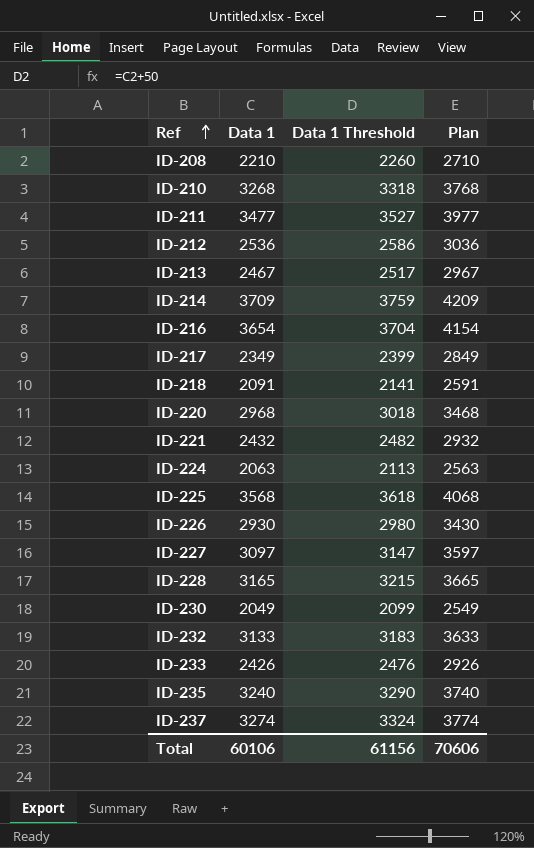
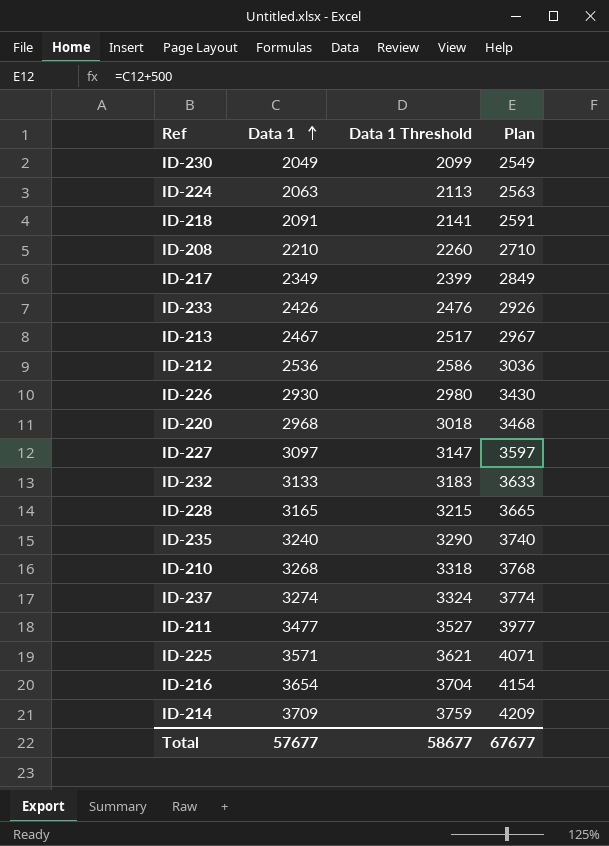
row order: Ref ascending -> Data 1 ascending
row ID-221: 2432 | 2482 | 2932 -> none
ID-225 | Data 1: 3568 -> 3571
ID-225 | Data 1 Threshold: 3618 -> 3621
ID-225 | Plan: 4068 -> 4071
Total | Data 1: 60106 -> 57677
Total | Data 1 Threshold: 61156 -> 58677
Total | Plan: 70606 -> 67677

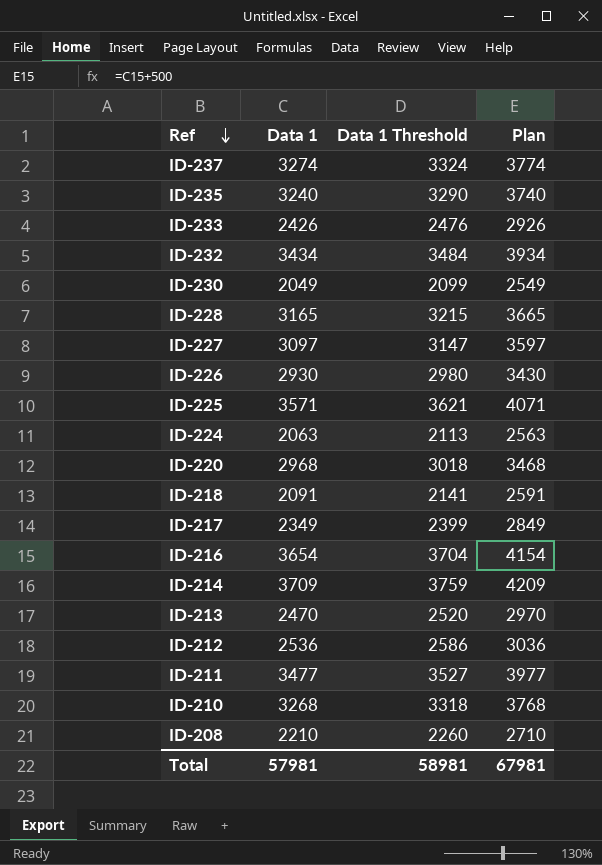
row order: Data 1 ascending -> Ref descending
ID-232 | Data 1: 3133 -> 3434
ID-232 | Data 1 Threshold: 3183 -> 3484
ID-232 | Plan: 3633 -> 3934
ID-213 | Data 1: 2467 -> 2470
ID-213 | Data 1 Threshold: 2517 -> 2520
ID-213 | Plan: 2967 -> 2970
Total | Data 1: 57677 -> 57981
Total | Data 1 Threshold: 58677 -> 58981
Total | Plan: 67677 -> 67981

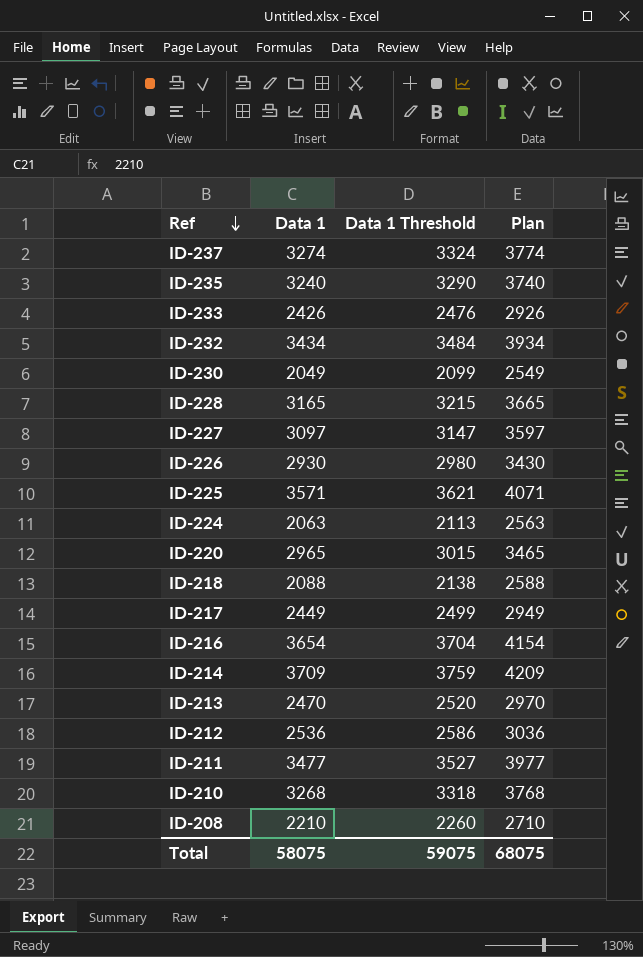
ID-220 | Data 1: 2968 -> 2965
ID-220 | Data 1 Threshold: 3018 -> 3015
ID-220 | Plan: 3468 -> 3465
ID-218 | Data 1: 2091 -> 2088
ID-218 | Data 1 Threshold: 2141 -> 2138
ID-218 | Plan: 2591 -> 2588
ID-217 | Data 1: 2349 -> 2449
ID-217 | Data 1 Threshold: 2399 -> 2499
ID-217 | Plan: 2849 -> 2949
Total | Data 1: 57981 -> 58075
Total | Data 1 Threshold: 58981 -> 59075
Total | Plan: 67981 -> 68075

